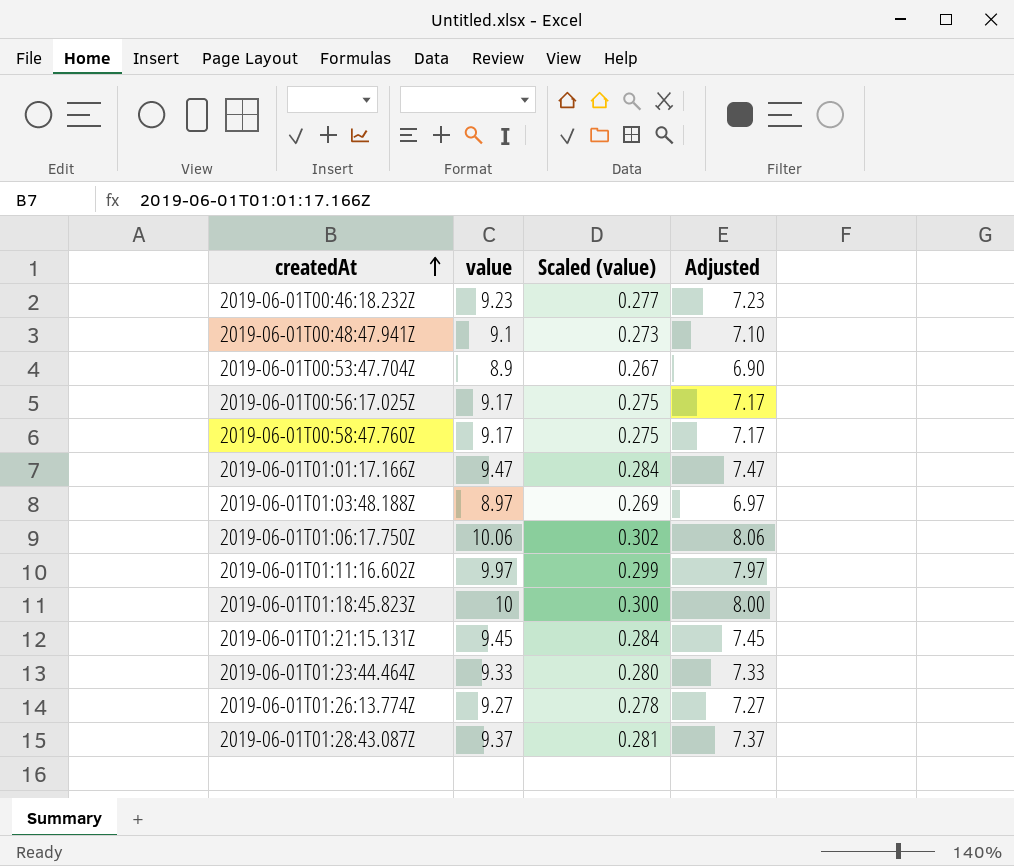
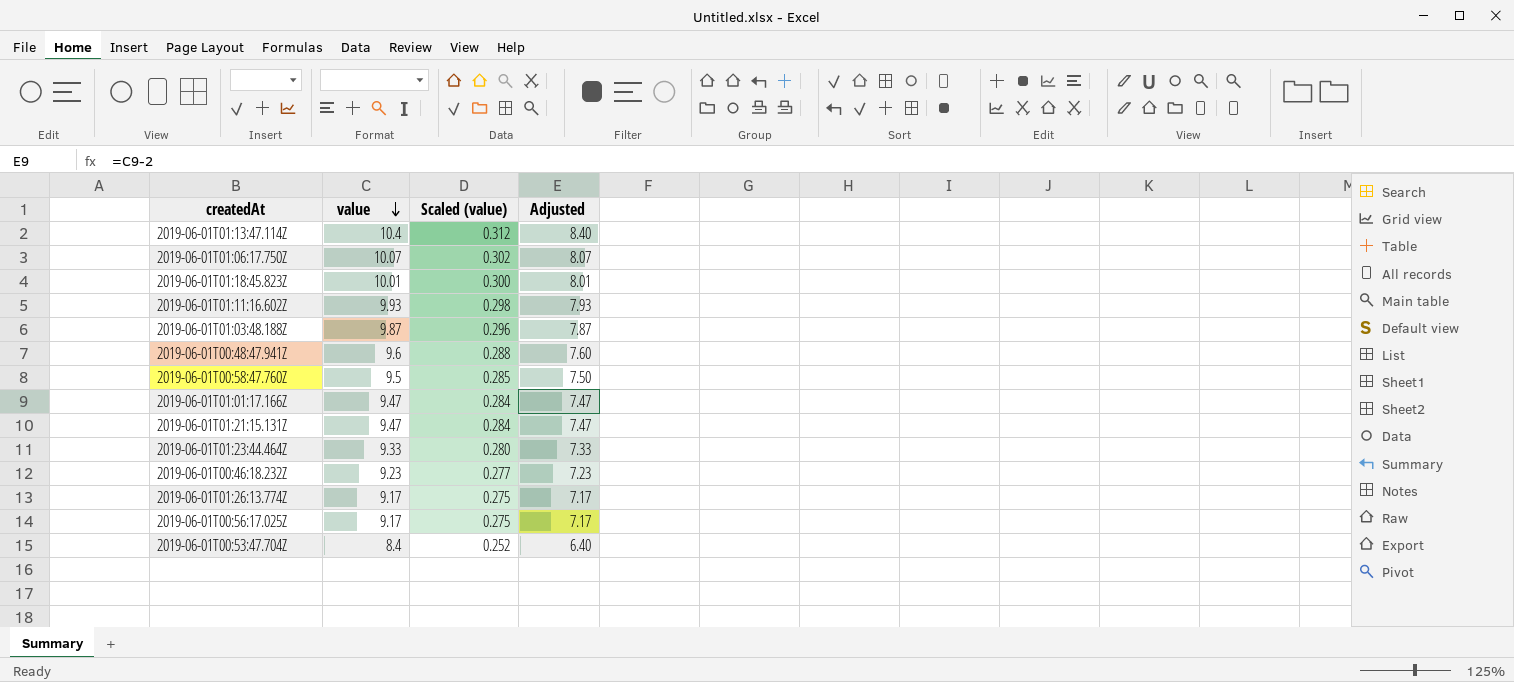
row order: createdAt ascending -> value descending
row 2019-06-01T01:28:43.087Z: 9.37 | 0.281 | 7.37 -> none
row 2019-06-01T01:13:47.114Z: none -> 10.4 | 0.312 | 8.40
2019-06-01T01:06:17.750Z | value: 10.06 -> 10.07
2019-06-01T01:06:17.750Z | Adjusted: 8.06 -> 8.07
2019-06-01T01:18:45.823Z | value: 10 -> 10.01
2019-06-01T01:18:45.823Z | Adjusted: 8.00 -> 8.01
2019-06-01T01:11:16.602Z | value: 9.97 -> 9.93
2019-06-01T01:11:16.602Z | Scaled (value): 0.299 -> 0.298
2019-06-01T01:11:16.602Z | Adjusted: 7.97 -> 7.93
2019-06-01T01:03:48.188Z | value: 8.97 -> 9.87
2019-06-01T01:03:48.188Z | Scaled (value): 0.269 -> 0.296
2019-06-01T01:03:48.188Z | Adjusted: 6.97 -> 7.87
2019-06-01T00:48:47.941Z | value: 9.1 -> 9.6
2019-06-01T00:48:47.941Z | Scaled (value): 0.273 -> 0.288
2019-06-01T00:48:47.941Z | Adjusted: 7.10 -> 7.60
2019-06-01T00:58:47.760Z | value: 9.17 -> 9.5
2019-06-01T00:58:47.760Z | Scaled (value): 0.275 -> 0.285
2019-06-01T00:58:47.760Z | Adjusted: 7.17 -> 7.50
2019-06-01T01:21:15.131Z | value: 9.45 -> 9.47
2019-06-01T01:21:15.131Z | Adjusted: 7.45 -> 7.47
2019-06-01T01:26:13.774Z | value: 9.27 -> 9.17
2019-06-01T01:26:13.774Z | Scaled (value): 0.278 -> 0.275
2019-06-01T01:26:13.774Z | Adjusted: 7.27 -> 7.17
2019-06-01T00:53:47.704Z | value: 8.9 -> 8.4
2019-06-01T00:53:47.704Z | Scaled (value): 0.267 -> 0.252
2019-06-01T00:53:47.704Z | Adjusted: 6.90 -> 6.40

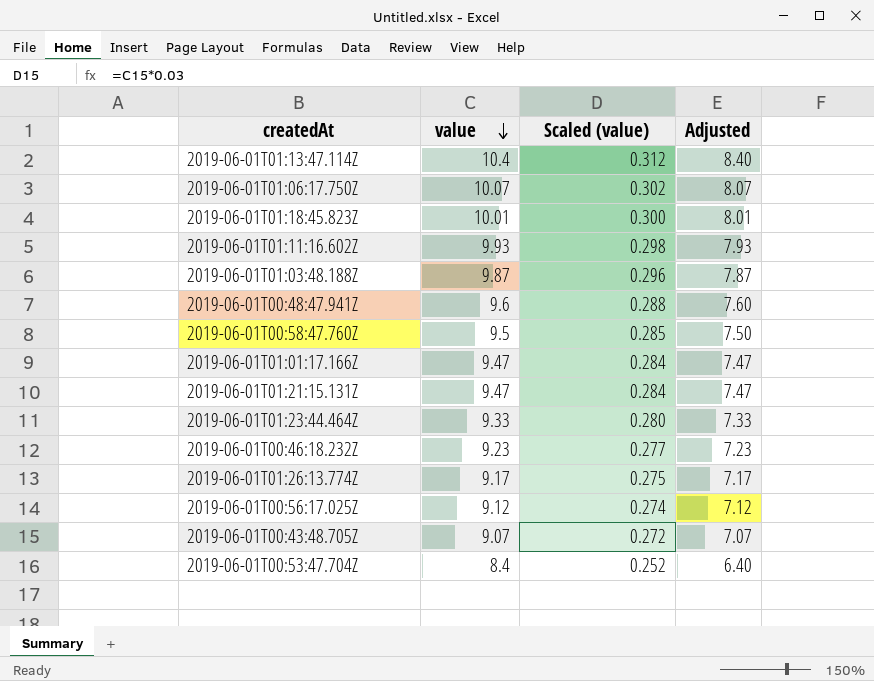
2019-06-01T00:56:17.025Z | value: 9.17 -> 9.12
2019-06-01T00:56:17.025Z | Scaled (value): 0.275 -> 0.274
2019-06-01T00:56:17.025Z | Adjusted: 7.17 -> 7.12
row 2019-06-01T00:43:48.705Z: none -> 9.07 | 0.272 | 7.07

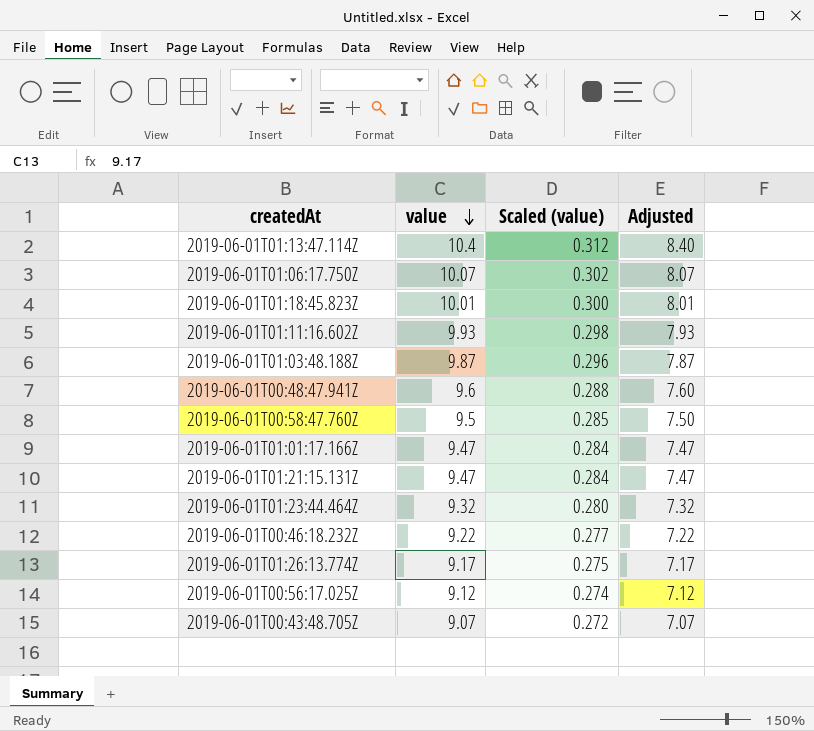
row 2019-06-01T00:53:47.704Z: 8.4 | 0.252 | 6.40 -> none
2019-06-01T01:23:44.464Z | value: 9.33 -> 9.32
2019-06-01T01:23:44.464Z | Adjusted: 7.33 -> 7.32
2019-06-01T00:46:18.232Z | value: 9.23 -> 9.22
2019-06-01T00:46:18.232Z | Adjusted: 7.23 -> 7.22

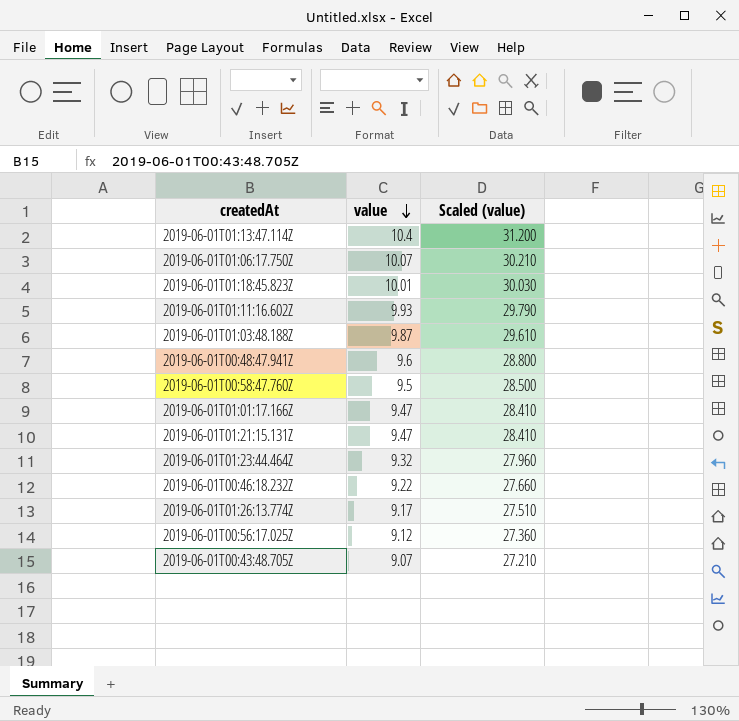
column Adjusted | formula: [value] - 2 -> none
column Scaled (value) | formula: [value] * 0.03 -> [value] * 3

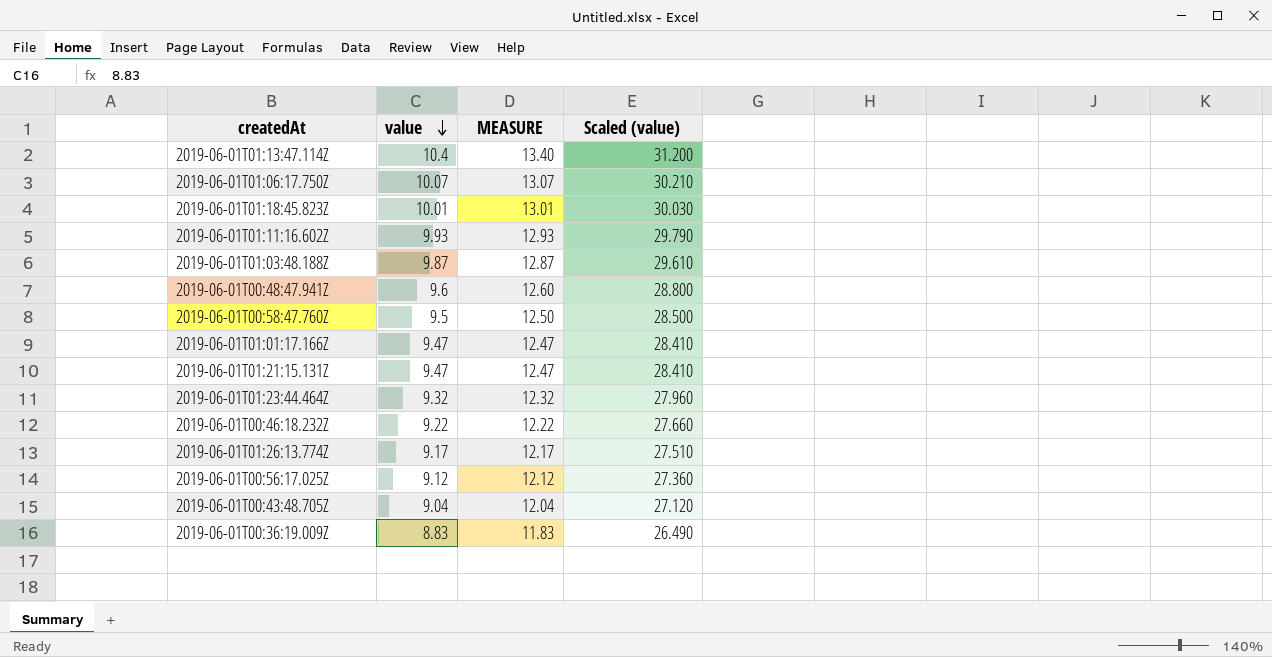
column MEASURE | formula: none -> [value] + 3
2019-06-01T00:43:48.705Z | value: 9.07 -> 9.04
2019-06-01T00:43:48.705Z | Scaled (value): 27.210 -> 27.120
row 2019-06-01T00:36:19.009Z: none -> 8.83 | 11.83 | 26.490

